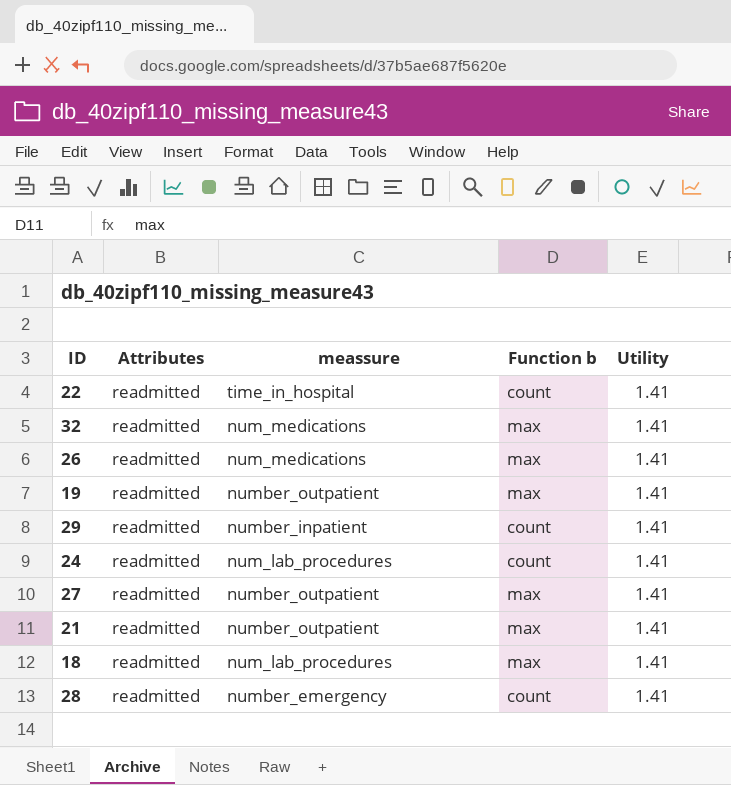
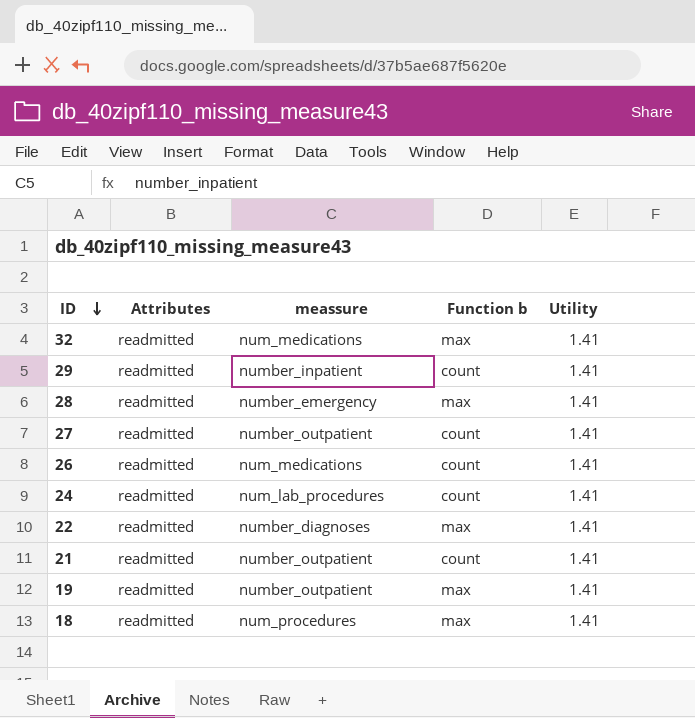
row order: none -> ID descending
28 | Function b: count -> max
27 | Function b: max -> count
26 | Function b: max -> count
22 | meassure: time_in_hospital -> number_diagnoses
22 | Function b: count -> max
21 | Function b: max -> count
18 | meassure: num_lab_procedures -> num_procedures

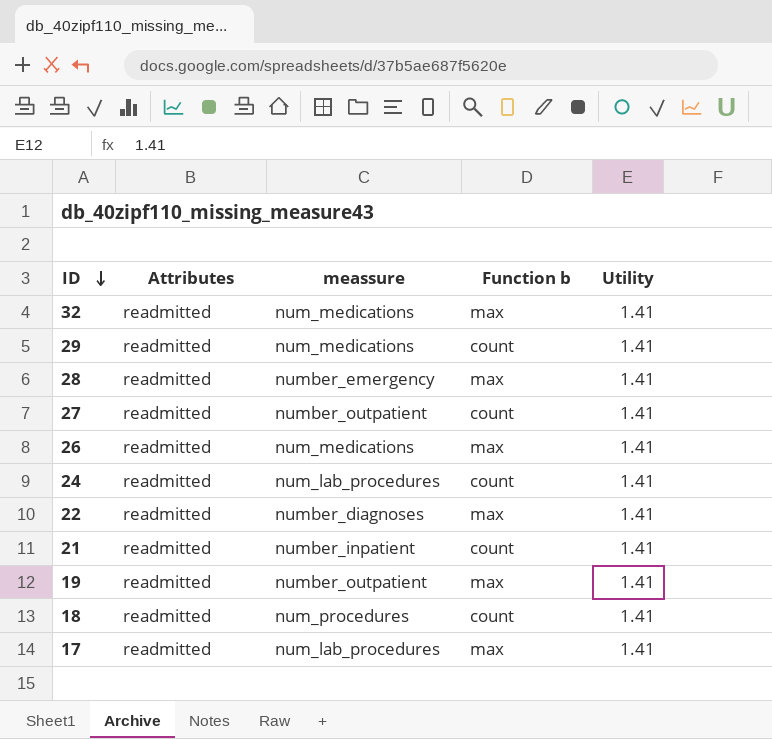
29 | meassure: number_inpatient -> num_medications
26 | Function b: count -> max
21 | meassure: number_outpatient -> number_inpatient
18 | Function b: max -> count
row 17: none -> readmitted | num_lab_procedures | max | 1.41

